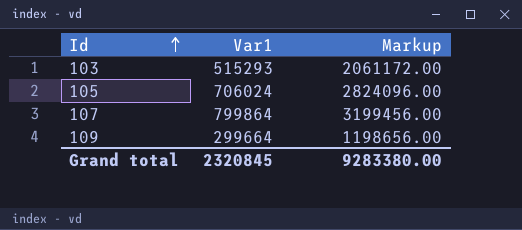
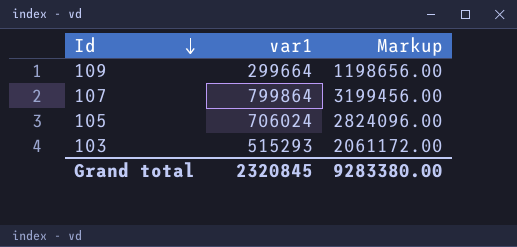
row order: Id ascending -> Id descending
column name: Var1 -> var1

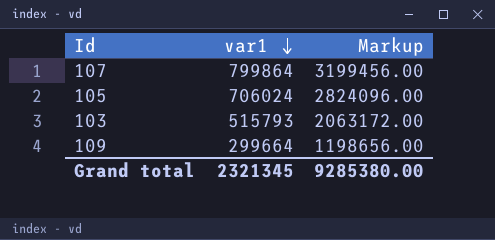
row order: Id descending -> var1 descending
103 | var1: 515293 -> 515793
103 | Markup: 2061172.00 -> 2063172.00
Grand total | var1: 2320845 -> 2321345
Grand total | Markup: 9283380.00 -> 9285380.00

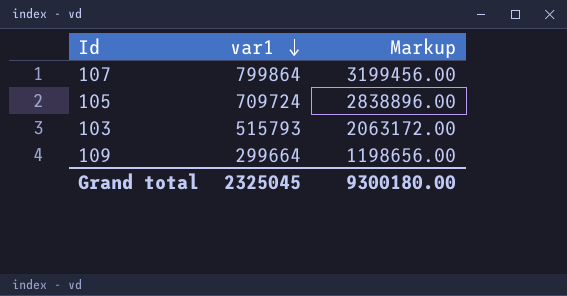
105 | var1: 706024 -> 709724
105 | Markup: 2824096.00 -> 2838896.00
Grand total | var1: 2321345 -> 2325045
Grand total | Markup: 9285380.00 -> 9300180.00

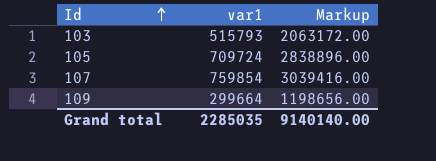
row order: var1 descending -> Id ascending
107 | var1: 799864 -> 759854
107 | Markup: 3199456.00 -> 3039416.00
Grand total | var1: 2325045 -> 2285035
Grand total | Markup: 9300180.00 -> 9140140.00

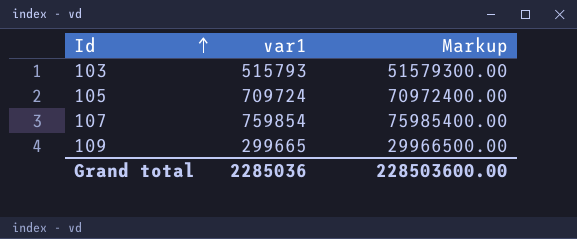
column Markup | formula: [var1] * 4 -> [var1] * 100
109 | var1: 299664 -> 299665
Grand total | var1: 2285035 -> 2285036
Grand total | Markup: 9140140.00 -> 228503600.00

